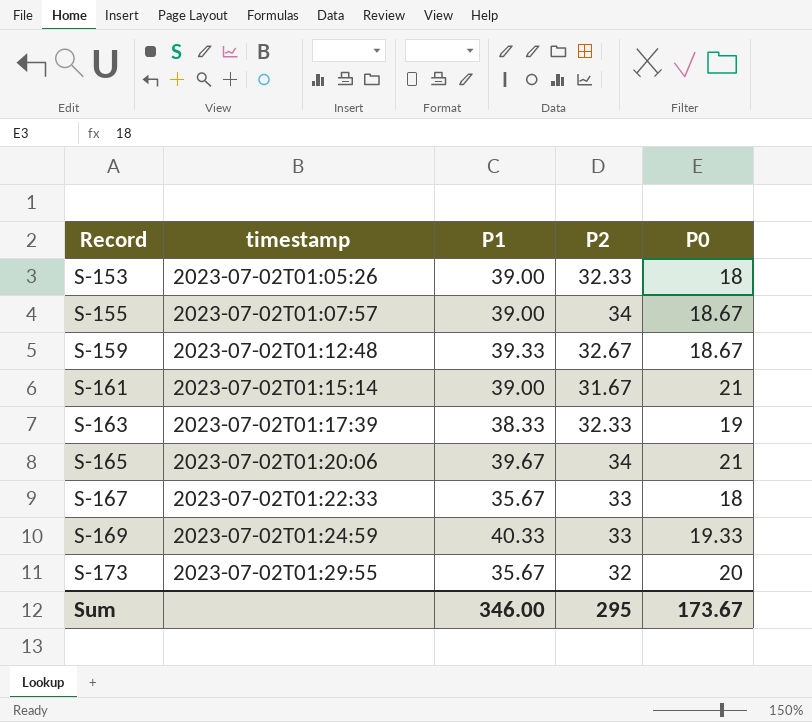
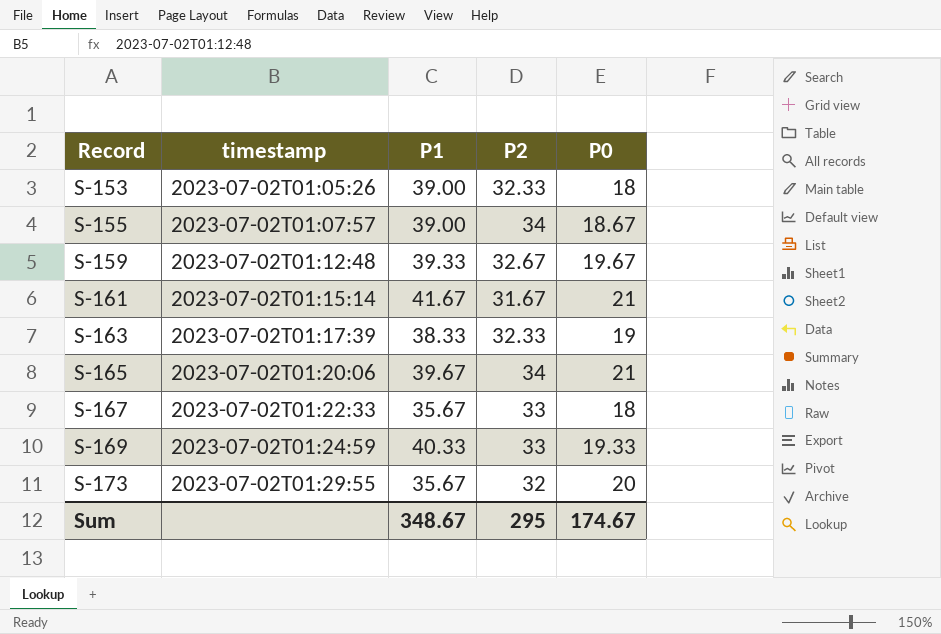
S-159 | P0: 18.67 -> 19.67
S-161 | P1: 39.00 -> 41.67
Sum | P1: 346.00 -> 348.67
Sum | P0: 173.67 -> 174.67

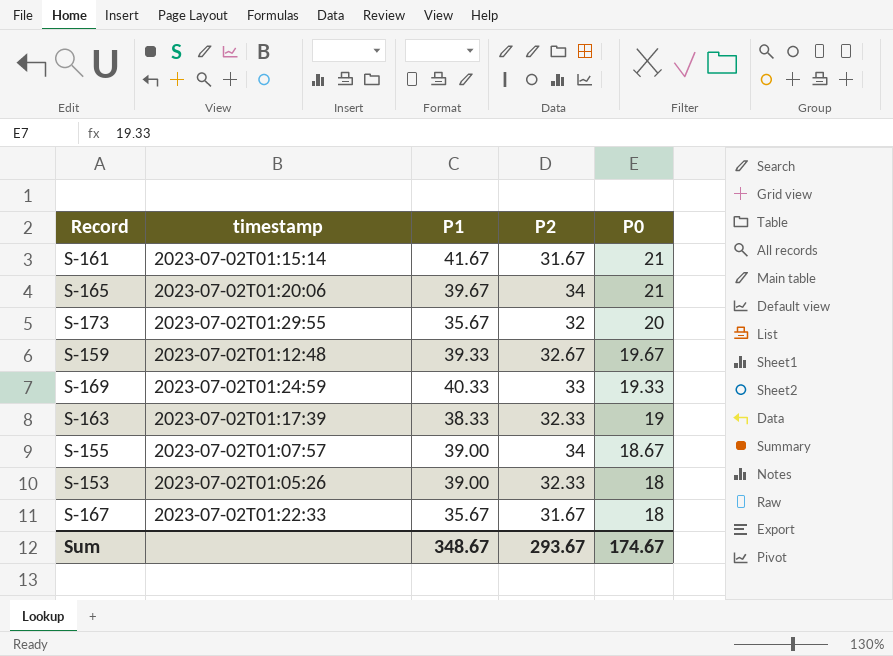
row order: Record ascending -> P0 descending
S-167 | P2: 33 -> 31.67
Sum | P2: 295 -> 293.67

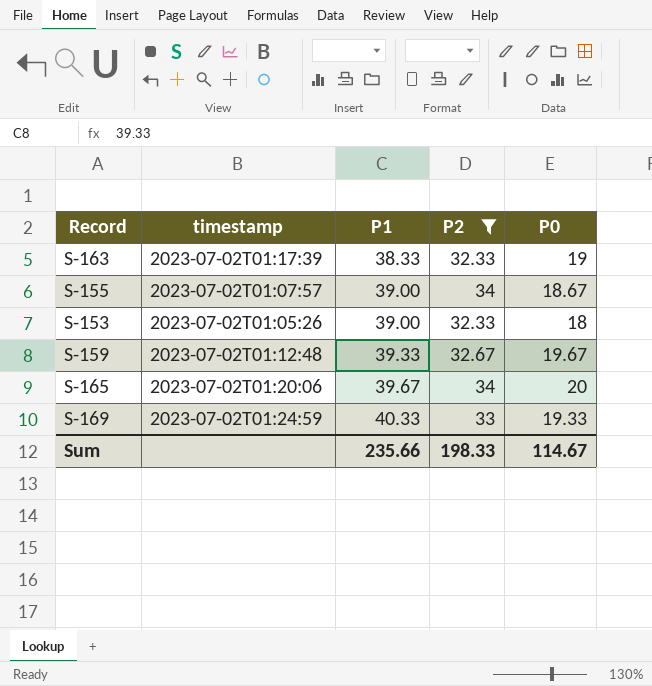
filter: none -> P2 >= 32.33
row order: P0 descending -> P1 ascending
S-165 | P0: 21 -> 20
Sum | P1: 348.67 -> 235.66
Sum | P2: 293.67 -> 198.33
Sum | P0: 174.67 -> 114.67

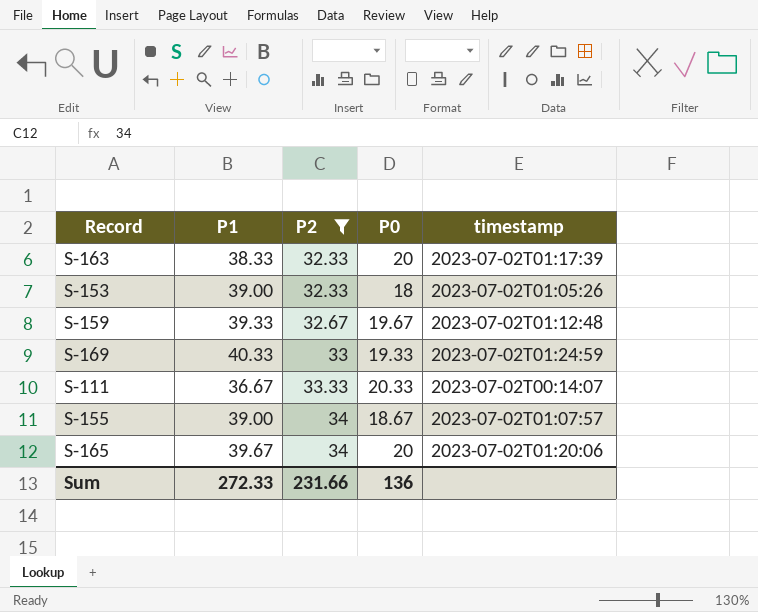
row order: P1 ascending -> P2 ascending
column timestamp | position: 2 -> 5
S-163 | P0: 19 -> 20
row S-111: none -> 36.67 | 33.33 | 20.33 | 2023-07-02T00:14:07
Sum | P1: 235.66 -> 272.33
Sum | P2: 198.33 -> 231.66
Sum | P0: 114.67 -> 136

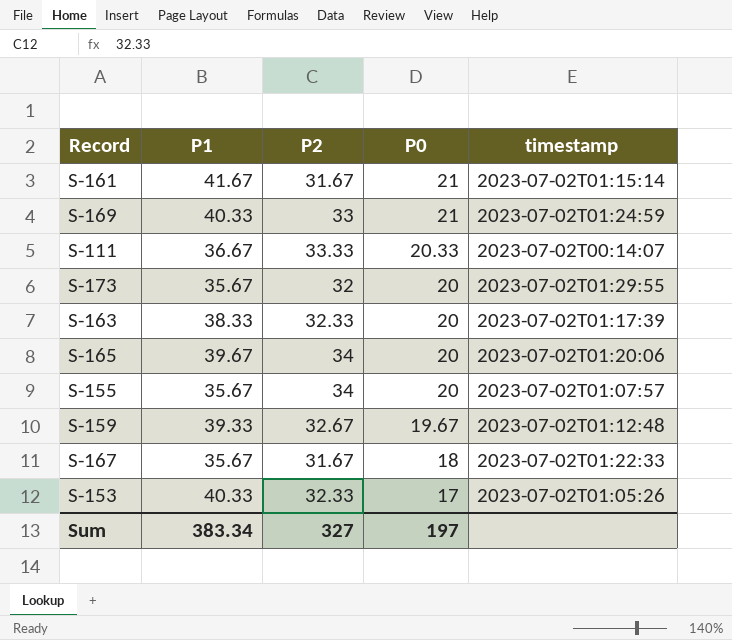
filter: P2 >= 32.33 -> none
row order: P2 ascending -> P0 descending
S-169 | P0: 19.33 -> 21
S-155 | P1: 39.00 -> 35.67
S-155 | P0: 18.67 -> 20
S-153 | P1: 39.00 -> 40.33
S-153 | P0: 18 -> 17
Sum | P1: 272.33 -> 383.34
Sum | P2: 231.66 -> 327
Sum | P0: 136 -> 197

